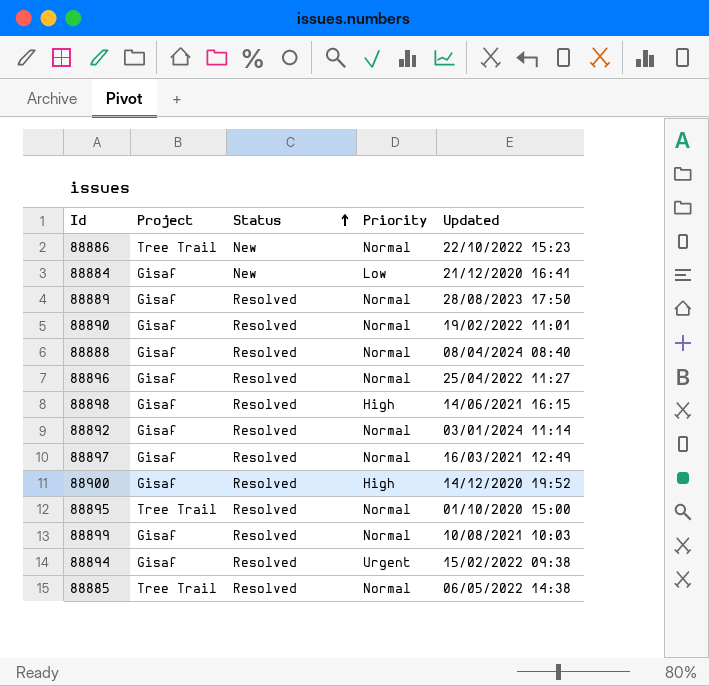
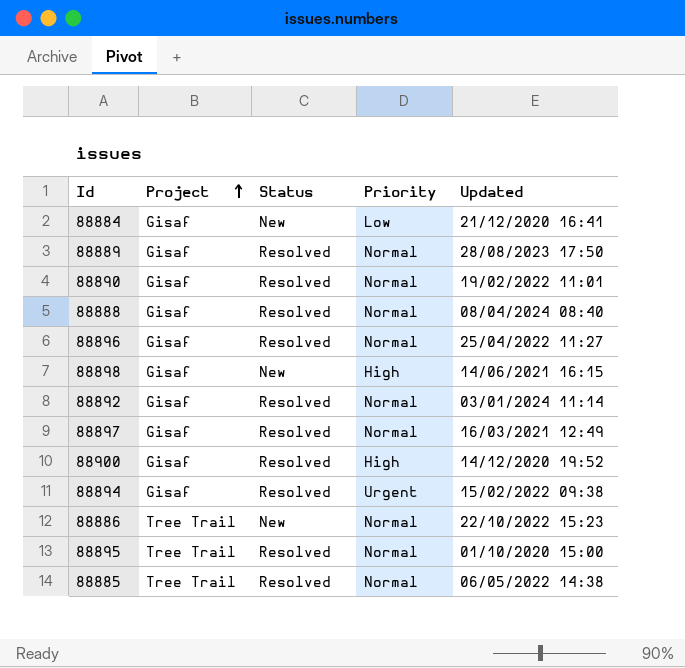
row order: Status ascending -> Project ascending
row 88899: Gisaf | Resolved | Normal | 10/08/2021 10:03 -> none
88898 | Status: Resolved -> New

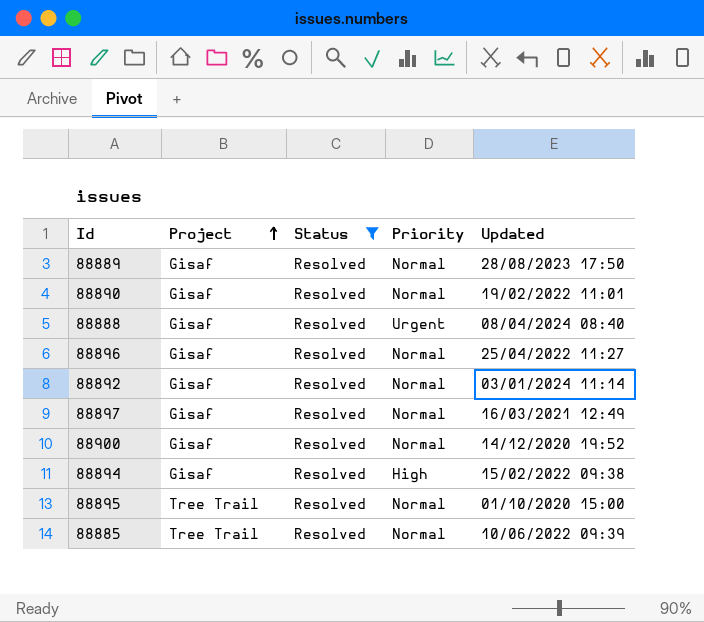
filter: none -> Status = Resolved
88888 | Priority: Normal -> Urgent
88900 | Priority: High -> Normal
88894 | Priority: Urgent -> High
88885 | Updated: 06/05/2022 14:38 -> 10/06/2022 09:39

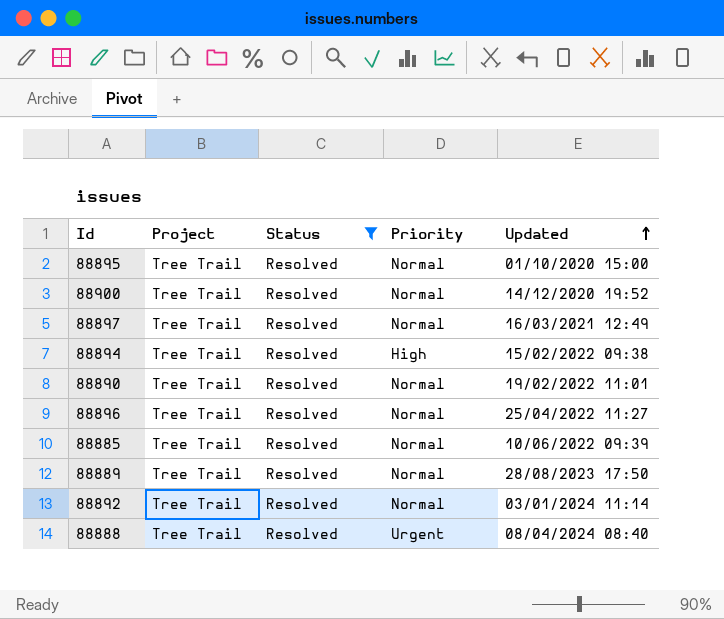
row order: Project ascending -> Updated ascending
88900 | Project: Gisaf -> Tree Trail
88897 | Project: Gisaf -> Tree Trail
88894 | Project: Gisaf -> Tree Trail
88890 | Project: Gisaf -> Tree Trail
88896 | Project: Gisaf -> Tree Trail
88889 | Project: Gisaf -> Tree Trail
88892 | Project: Gisaf -> Tree Trail
88888 | Project: Gisaf -> Tree Trail

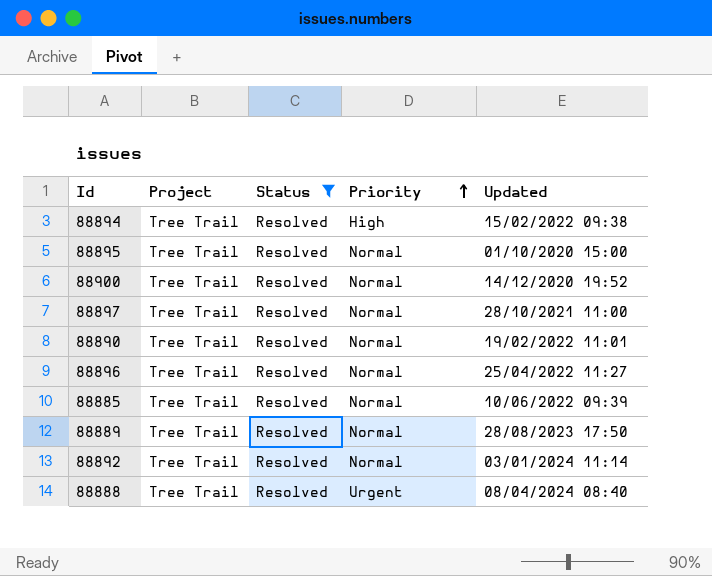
row order: Updated ascending -> Priority ascending
88897 | Updated: 16/03/2021 12:49 -> 28/10/2021 11:00

